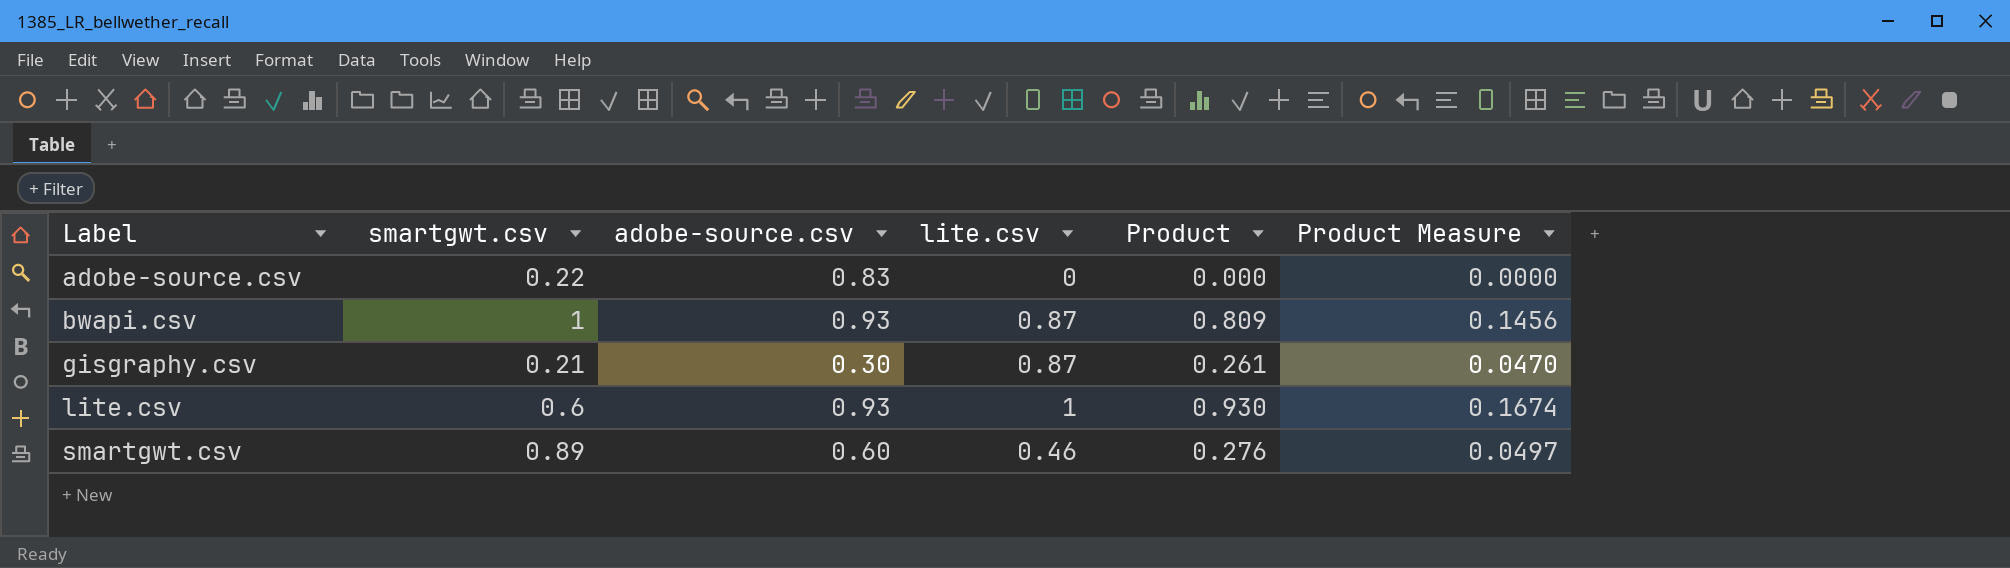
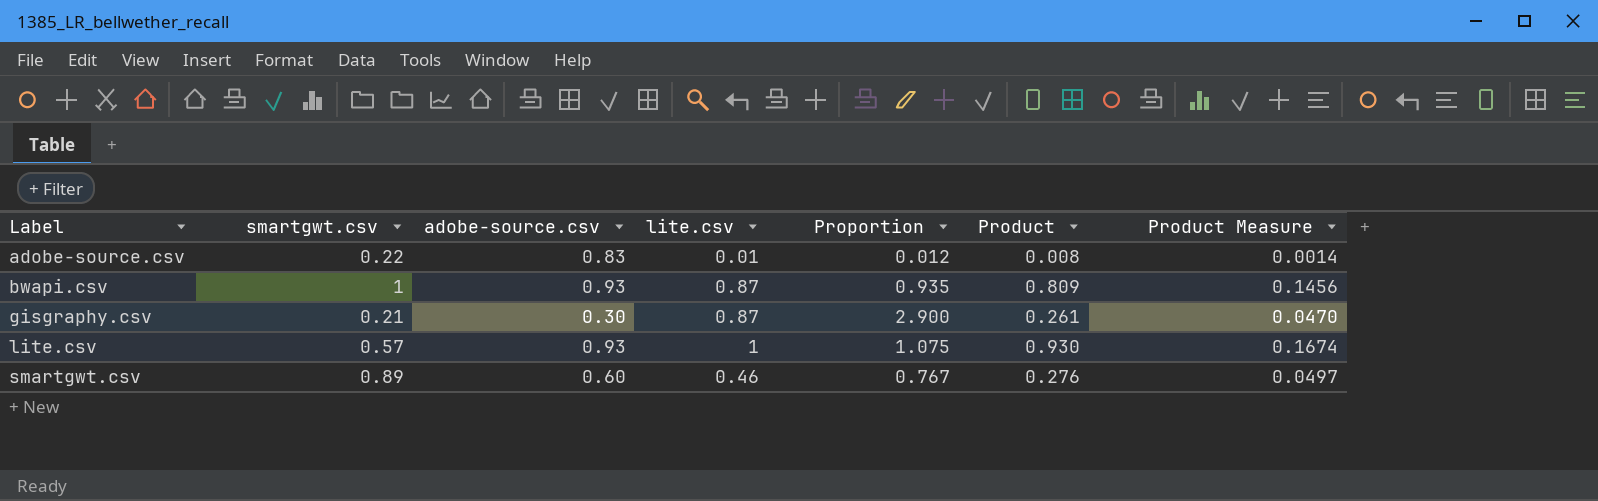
column Proportion | formula: none -> [lite.csv] / [adobe-source.csv]
adobe-source.csv | lite.csv: 0 -> 0.01
adobe-source.csv | Product: 0.000 -> 0.008
adobe-source.csv | Product Measure: 0.0000 -> 0.0014
lite.csv | smartgwt.csv: 0.6 -> 0.57

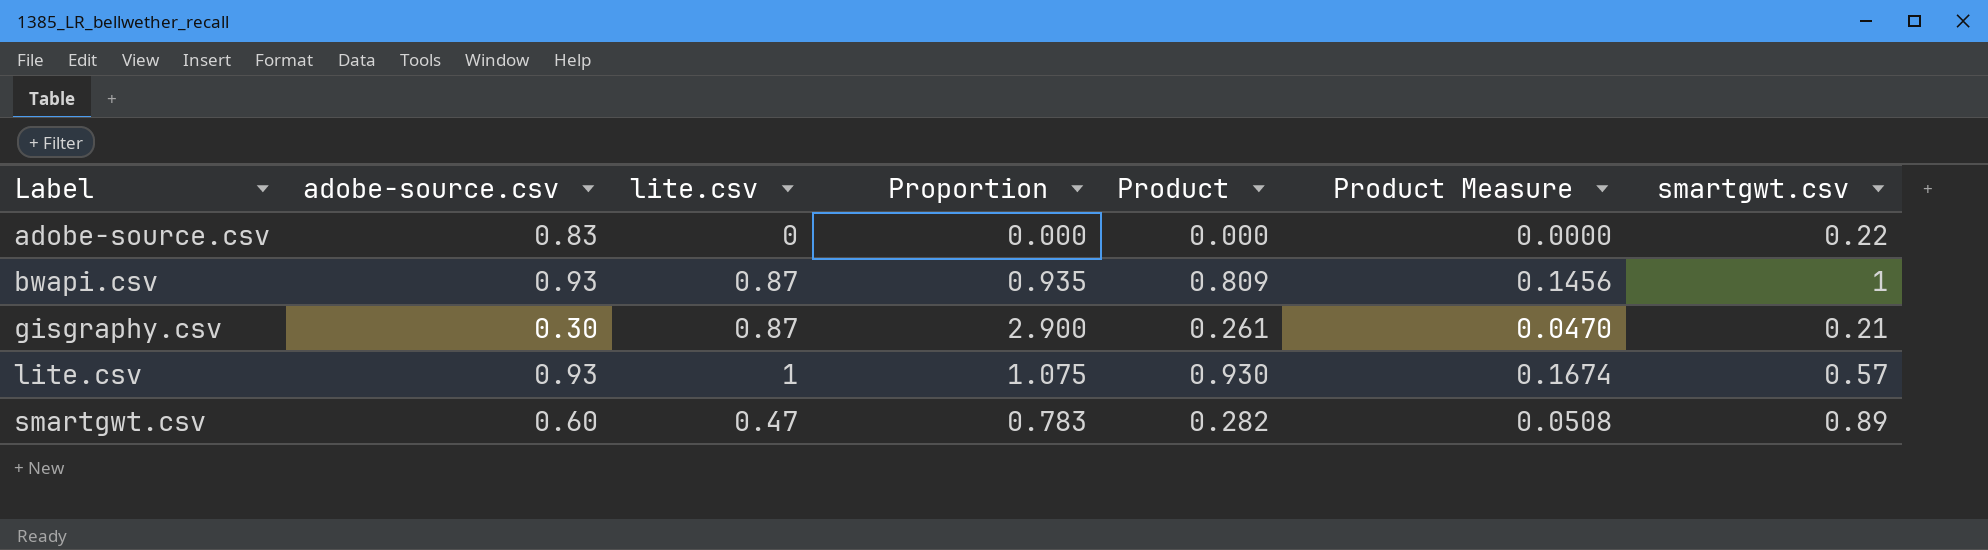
column smartgwt.csv | position: 2 -> 7
adobe-source.csv | lite.csv: 0.01 -> 0
adobe-source.csv | Proportion: 0.012 -> 0.000
adobe-source.csv | Product: 0.008 -> 0.000
adobe-source.csv | Product Measure: 0.0014 -> 0.0000
smartgwt.csv | lite.csv: 0.46 -> 0.47
smartgwt.csv | Proportion: 0.767 -> 0.783
smartgwt.csv | Product: 0.276 -> 0.282
smartgwt.csv | Product Measure: 0.0497 -> 0.0508

